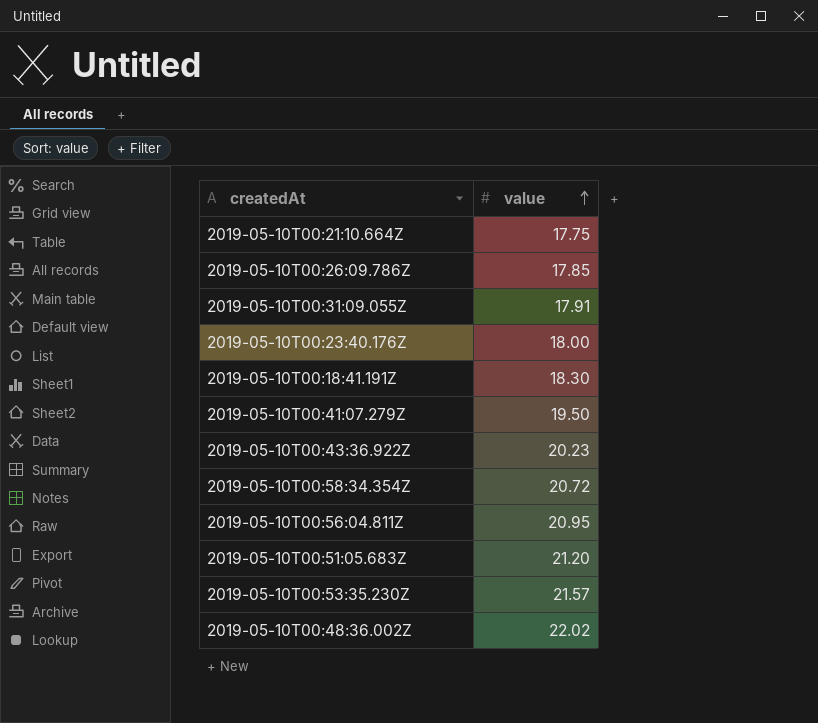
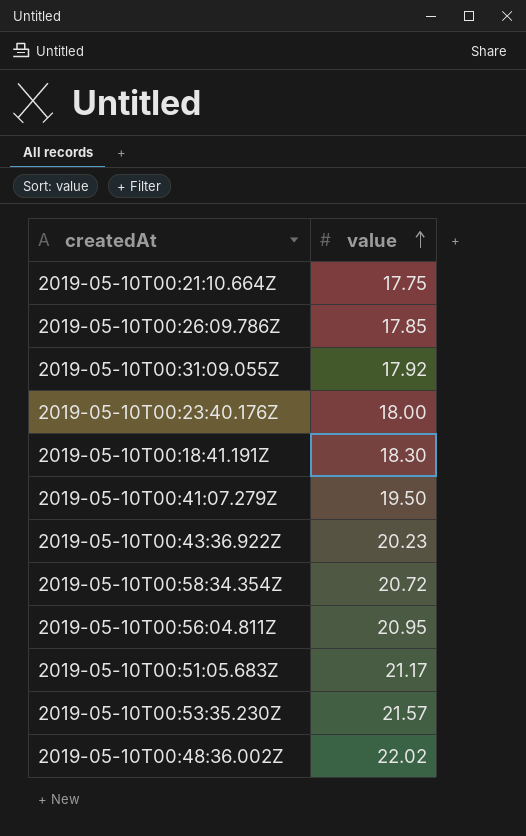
2019-05-10T00:31:09.055Z | value: 17.91 -> 17.92
2019-05-10T00:51:05.683Z | value: 21.20 -> 21.17

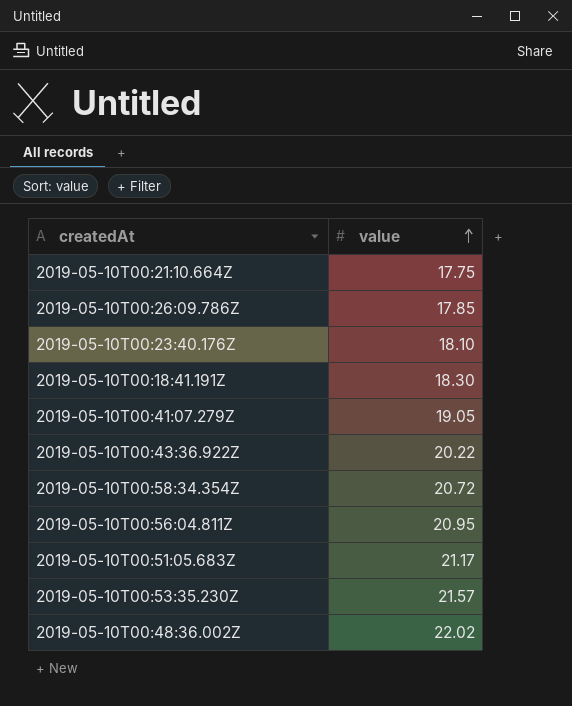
row 2019-05-10T00:31:09.055Z: 17.92 -> none
2019-05-10T00:23:40.176Z | value: 18.00 -> 18.10
2019-05-10T00:41:07.279Z | value: 19.50 -> 19.05
2019-05-10T00:43:36.922Z | value: 20.23 -> 20.22

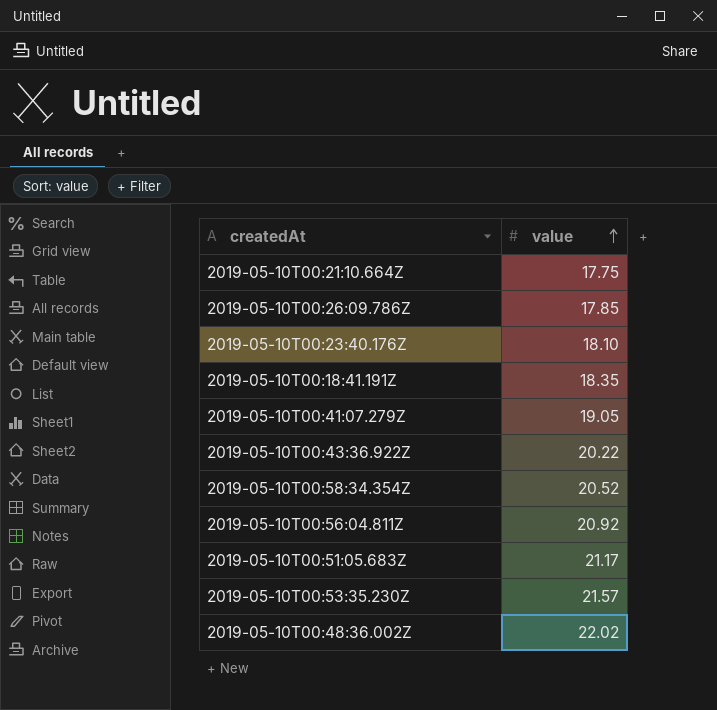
2019-05-10T00:18:41.191Z | value: 18.30 -> 18.35
2019-05-10T00:58:34.354Z | value: 20.72 -> 20.52
2019-05-10T00:56:04.811Z | value: 20.95 -> 20.92

